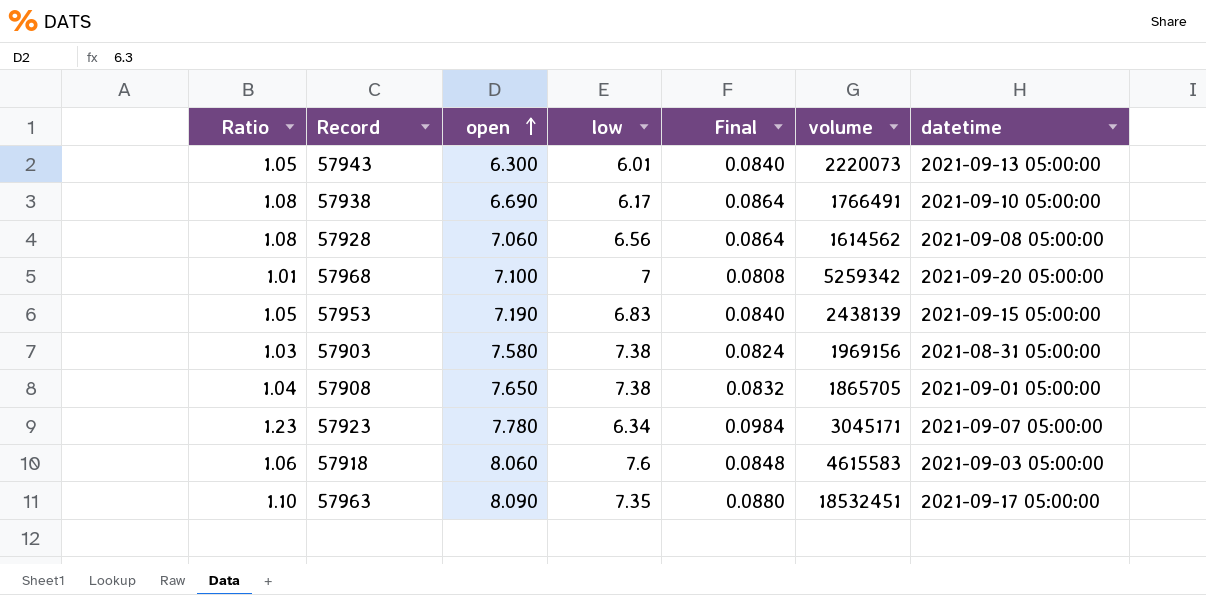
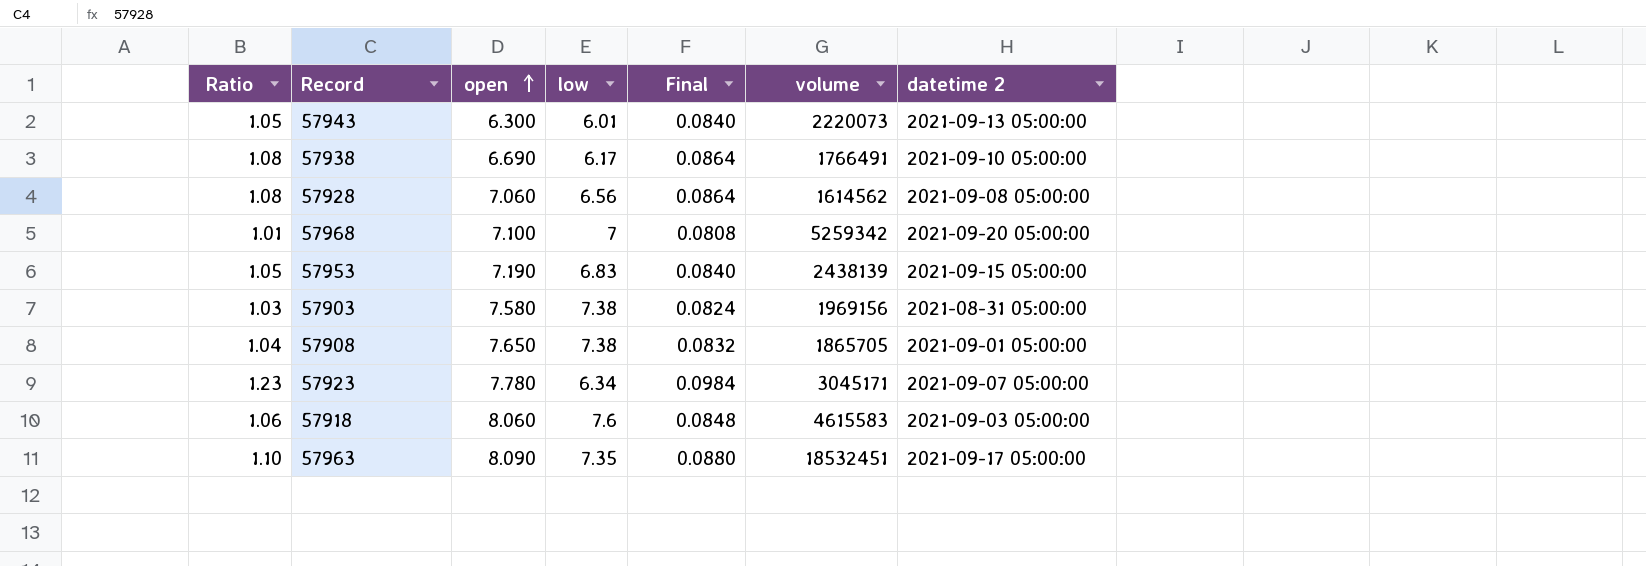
column name: datetime -> datetime 2

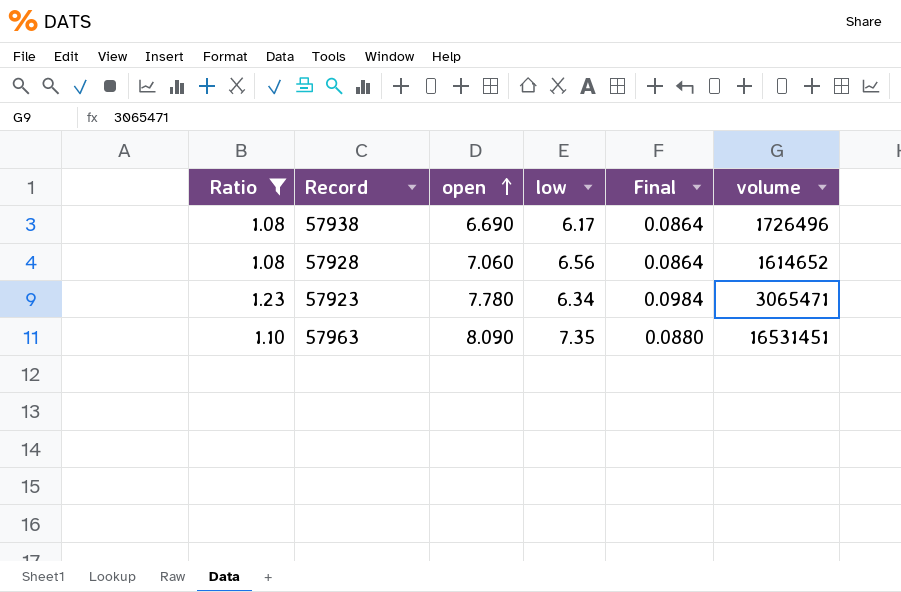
filter: none -> Ratio >= 1.08
column datetime 2 | position: 7 -> none
57938 | volume: 1766491 -> 1726496
57928 | volume: 1614562 -> 1614652
57923 | volume: 3045171 -> 3065471
57963 | volume: 18532451 -> 16531451

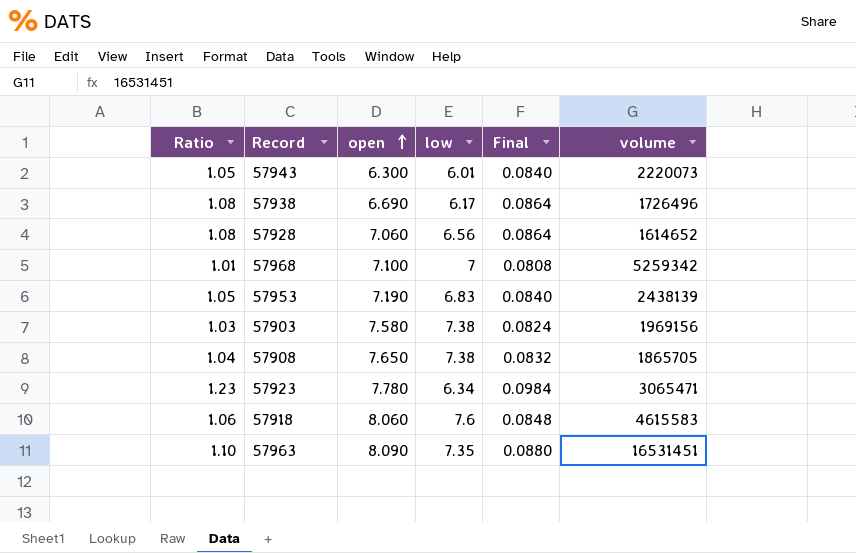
filter: Ratio >= 1.08 -> none

